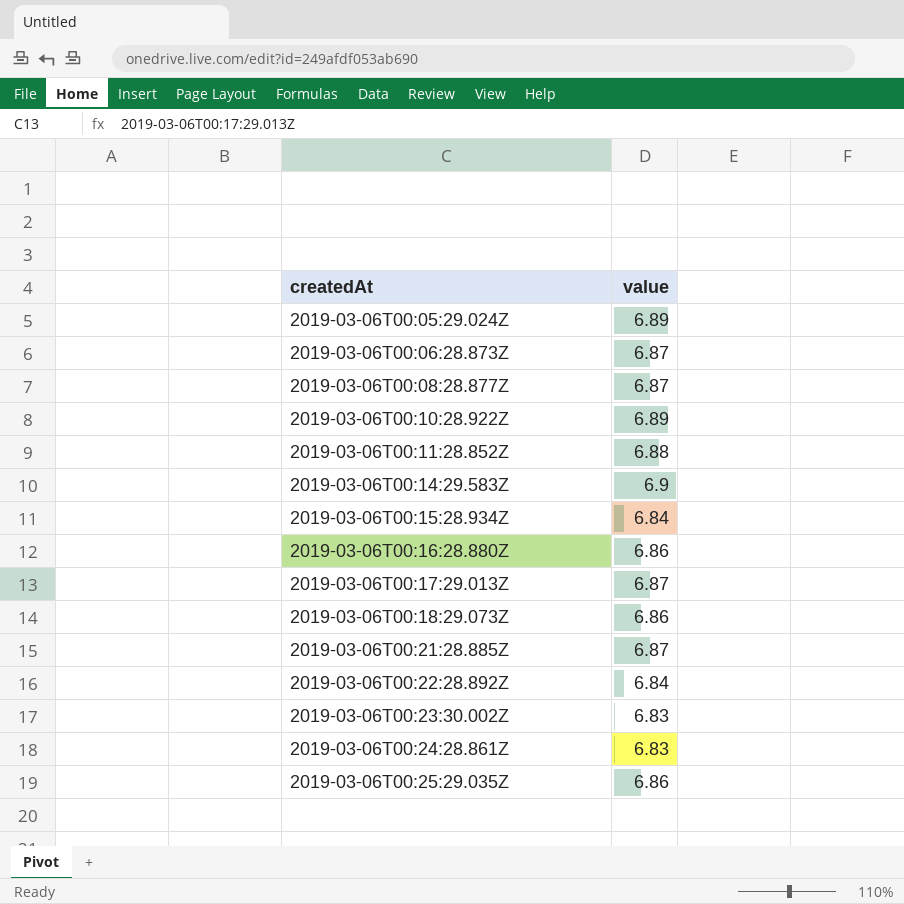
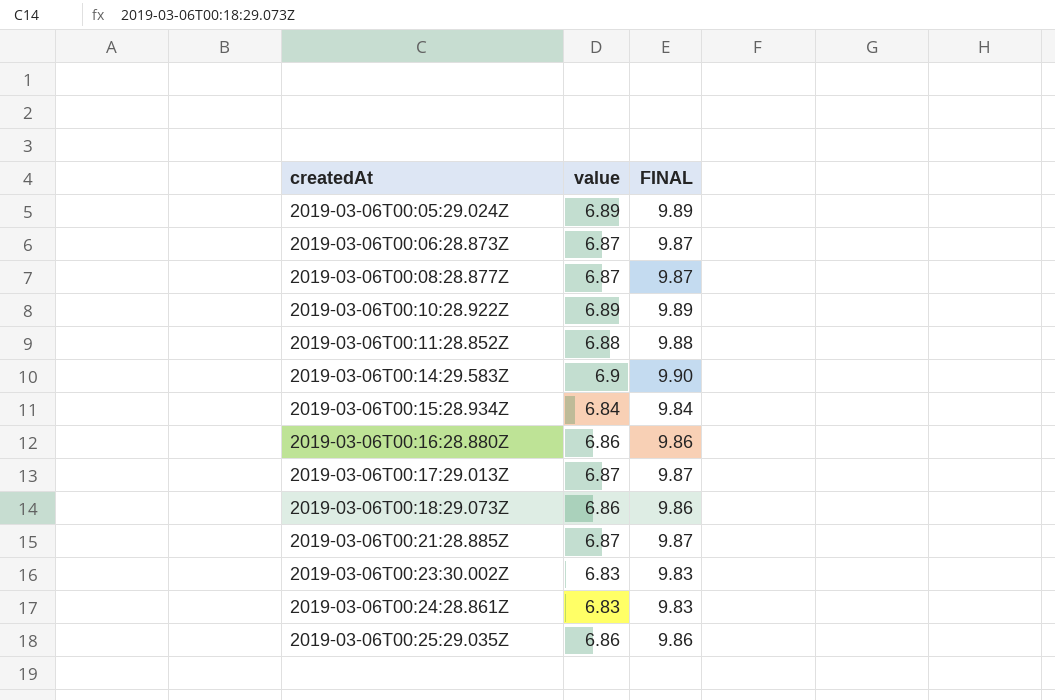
column FINAL | formula: none -> [value] + 3
row 2019-03-06T00:22:28.892Z: 6.84 -> none

